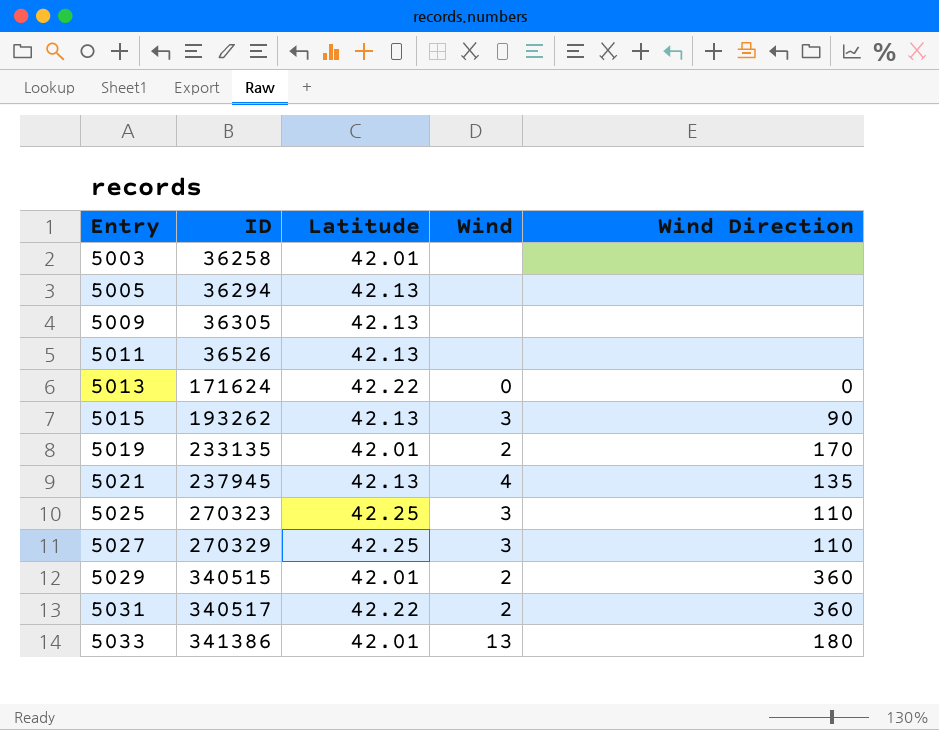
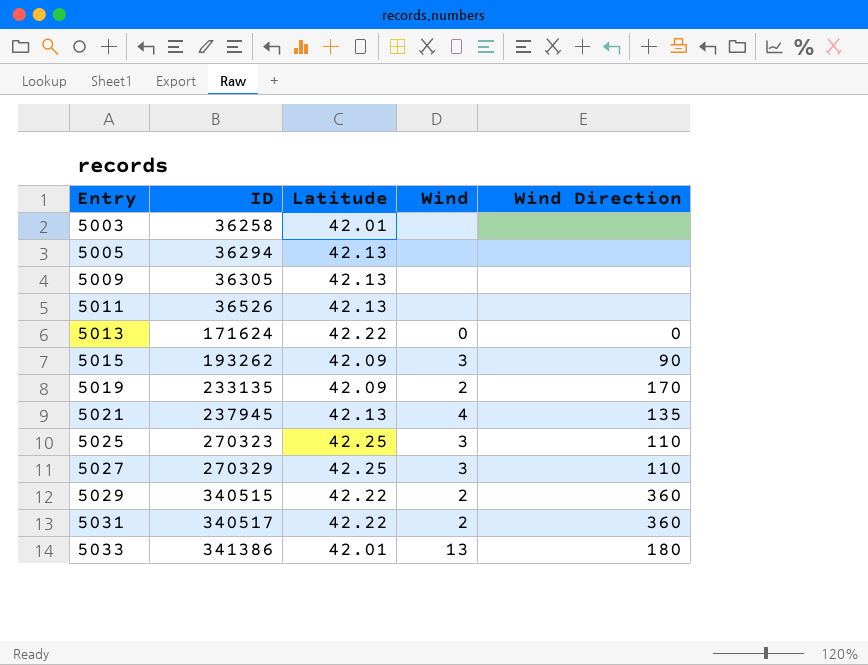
5015 | Latitude: 42.13 -> 42.09
5019 | Latitude: 42.01 -> 42.09
5029 | Latitude: 42.01 -> 42.22

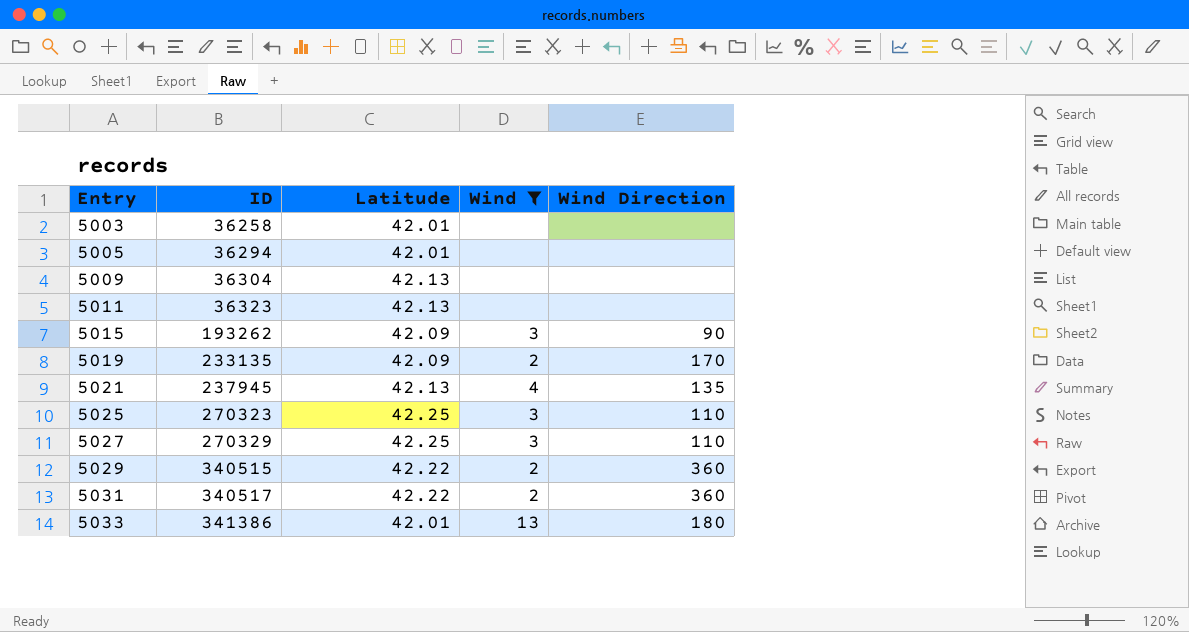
filter: none -> Wind != 0
5005 | Latitude: 42.13 -> 42.01
5009 | ID: 36305 -> 36304
5011 | ID: 36526 -> 36323

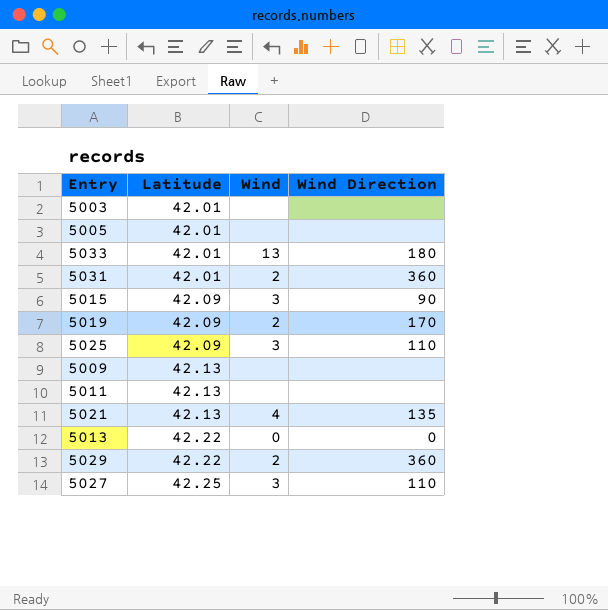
filter: Wind != 0 -> none
row order: Entry ascending -> Latitude ascending
column ID | position: 2 -> none
5031 | Latitude: 42.22 -> 42.01
5025 | Latitude: 42.25 -> 42.09

